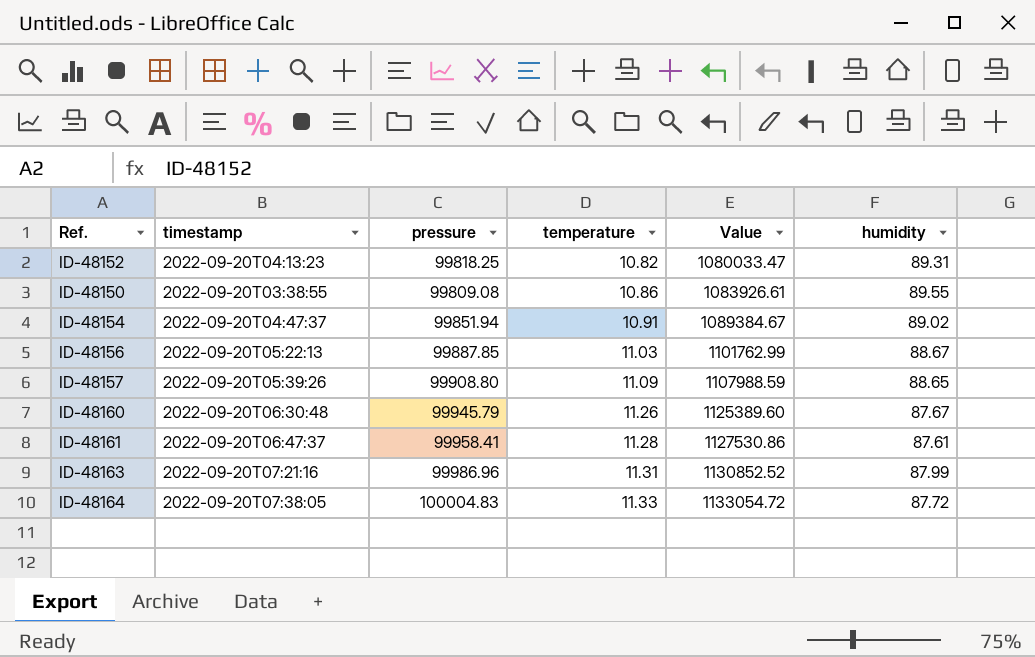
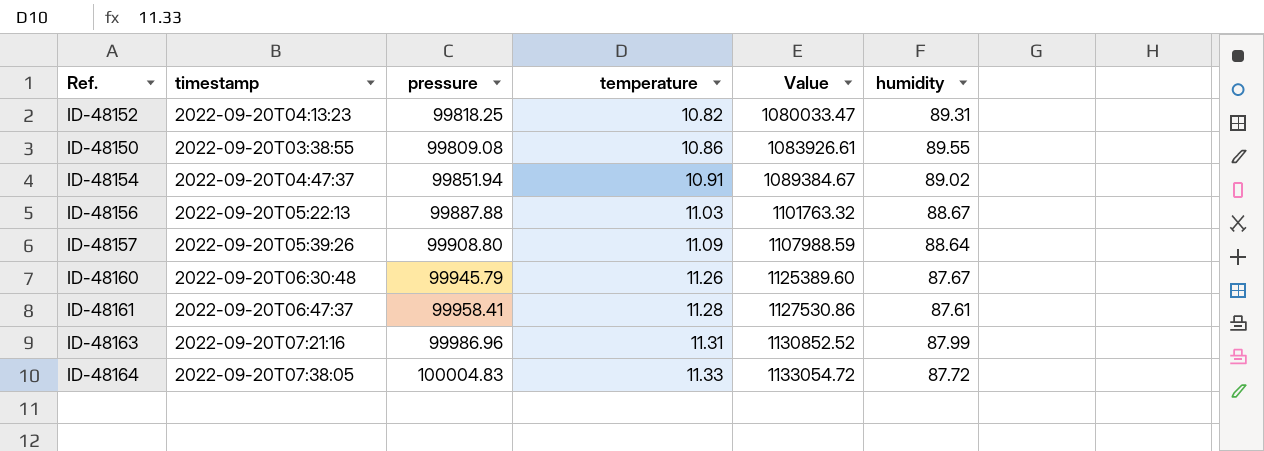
ID-48156 | pressure: 99887.85 -> 99887.88
ID-48156 | Value: 1101762.99 -> 1101763.32
ID-48157 | humidity: 88.65 -> 88.64

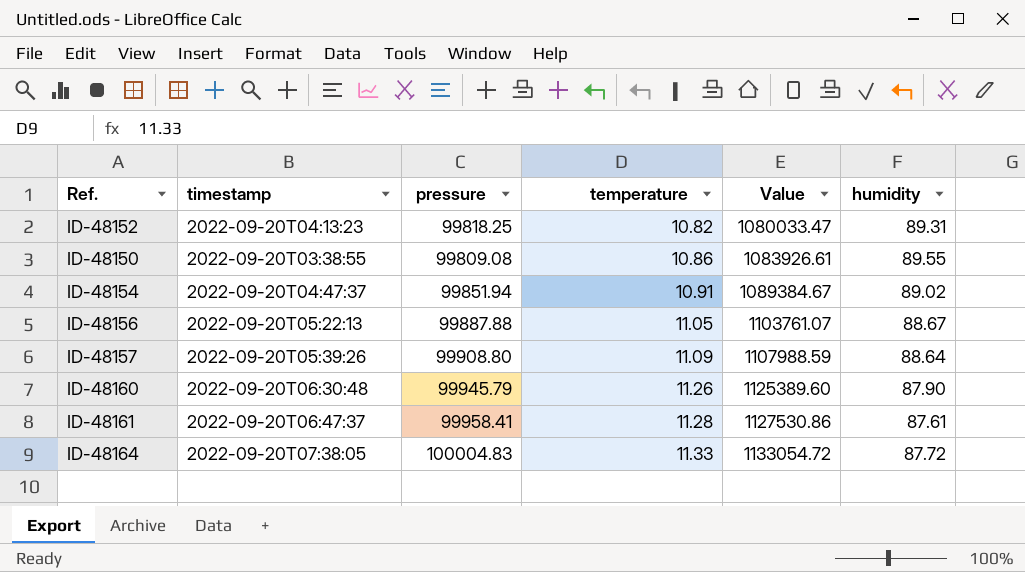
row ID-48163: 2022-09-20T07:21:16 | 99986.96 | 11.31 | 1130852.52 | 87.99 -> none
ID-48156 | temperature: 11.03 -> 11.05
ID-48156 | Value: 1101763.32 -> 1103761.07
ID-48160 | humidity: 87.67 -> 87.90

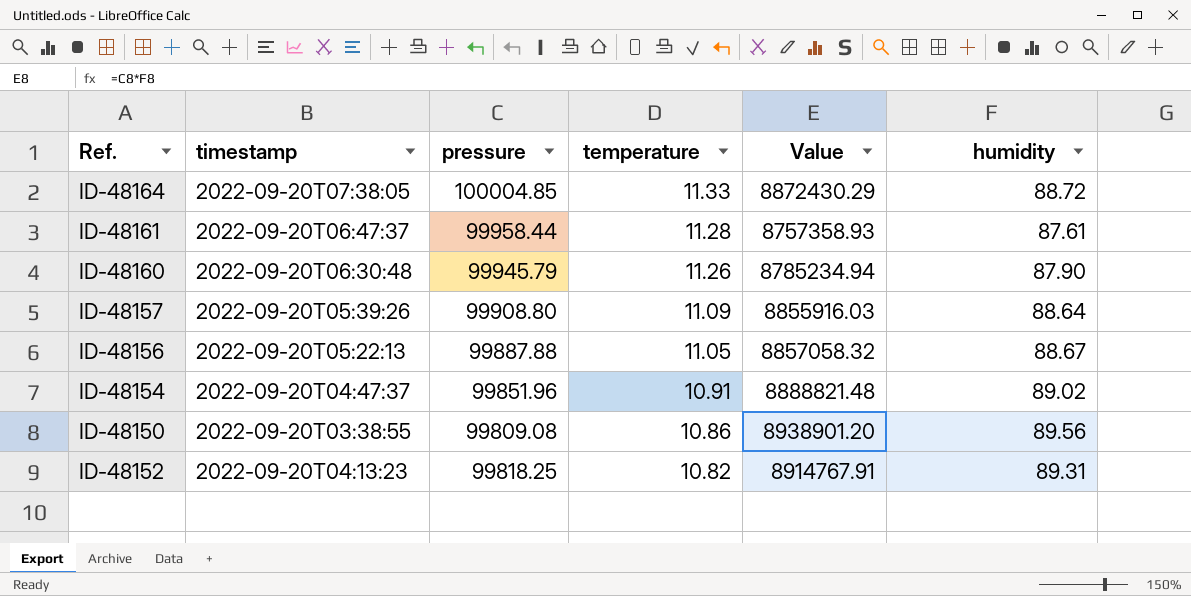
row order: temperature ascending -> temperature descending
column Value | formula: [pressure] * [temperature] -> [pressure] * [humidity]
ID-48164 | pressure: 100004.83 -> 100004.85
ID-48164 | humidity: 87.72 -> 88.72
ID-48161 | pressure: 99958.41 -> 99958.44
ID-48154 | pressure: 99851.94 -> 99851.96
ID-48150 | humidity: 89.55 -> 89.56

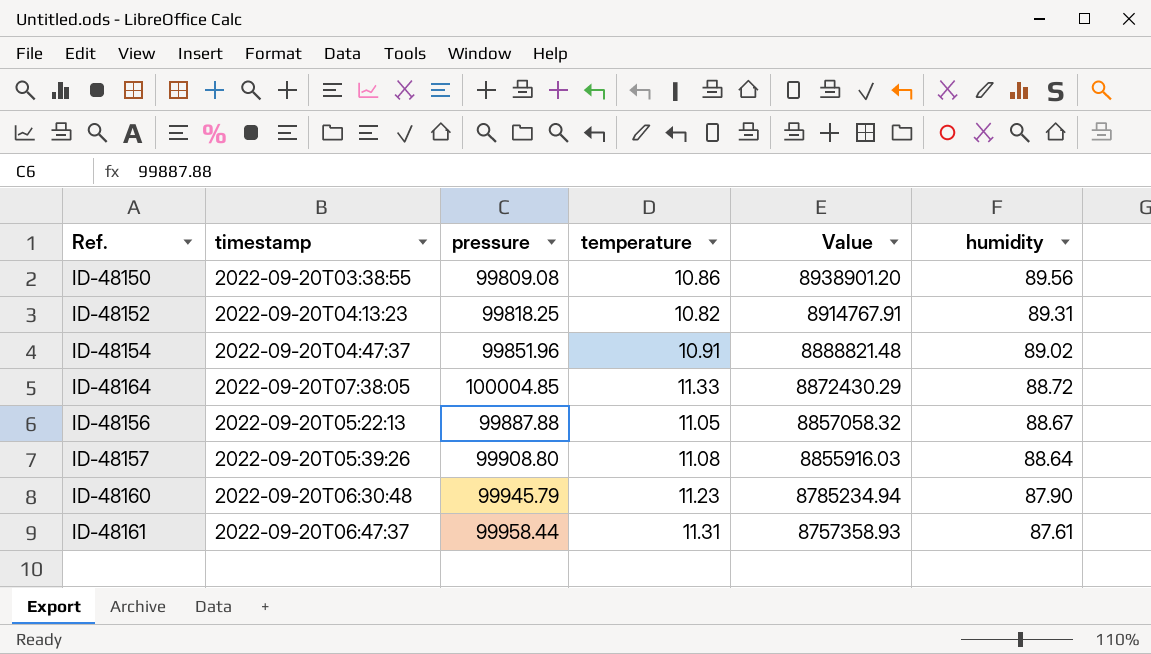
row order: temperature descending -> Value descending
ID-48157 | temperature: 11.09 -> 11.08
ID-48160 | temperature: 11.26 -> 11.23
ID-48161 | temperature: 11.28 -> 11.31

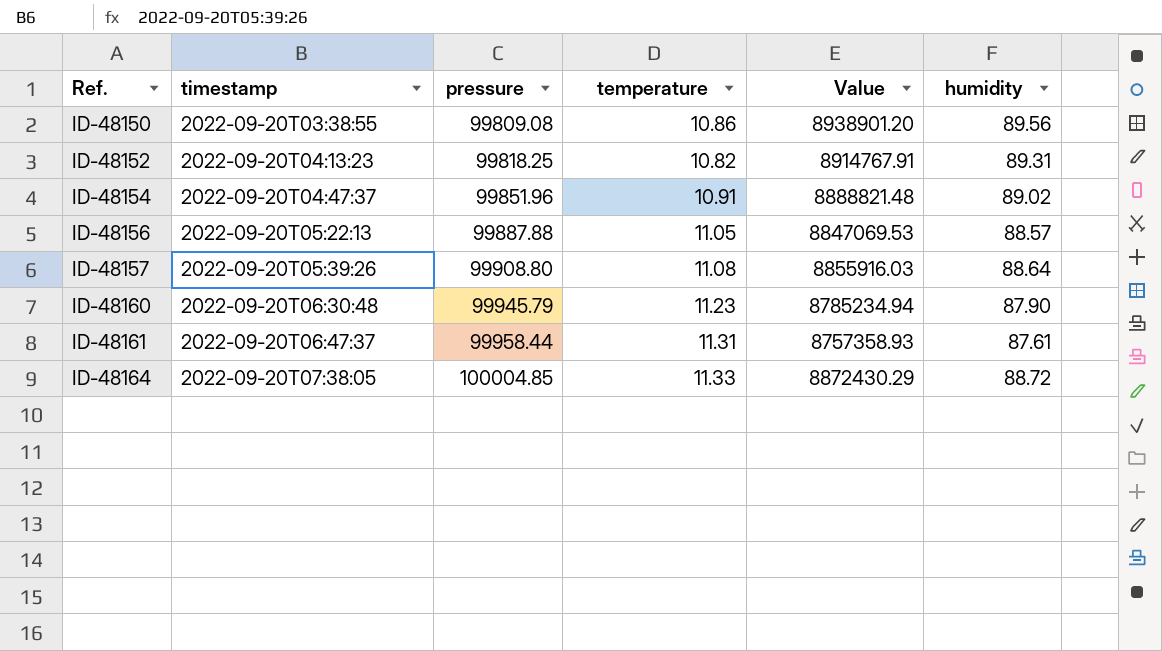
row order: Value descending -> Ref. ascending
ID-48156 | Value: 8857058.32 -> 8847069.53
ID-48156 | humidity: 88.67 -> 88.57

